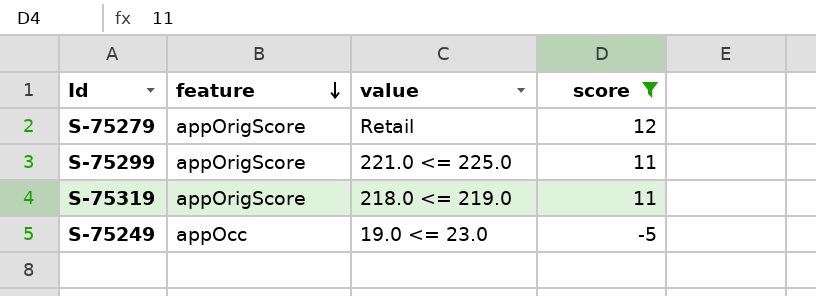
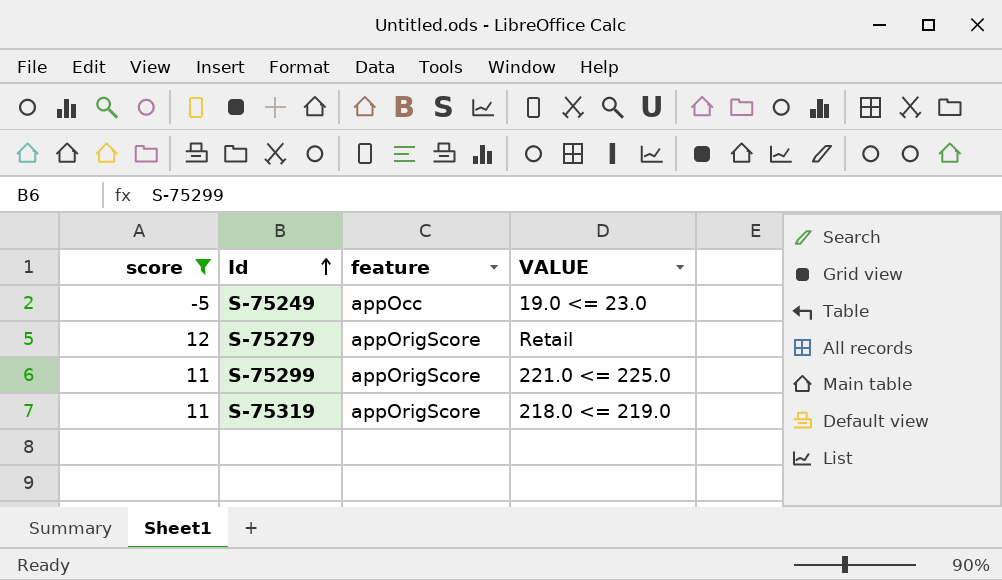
row order: feature descending -> Id ascending
column score | position: 4 -> 1
column name: value -> VALUE

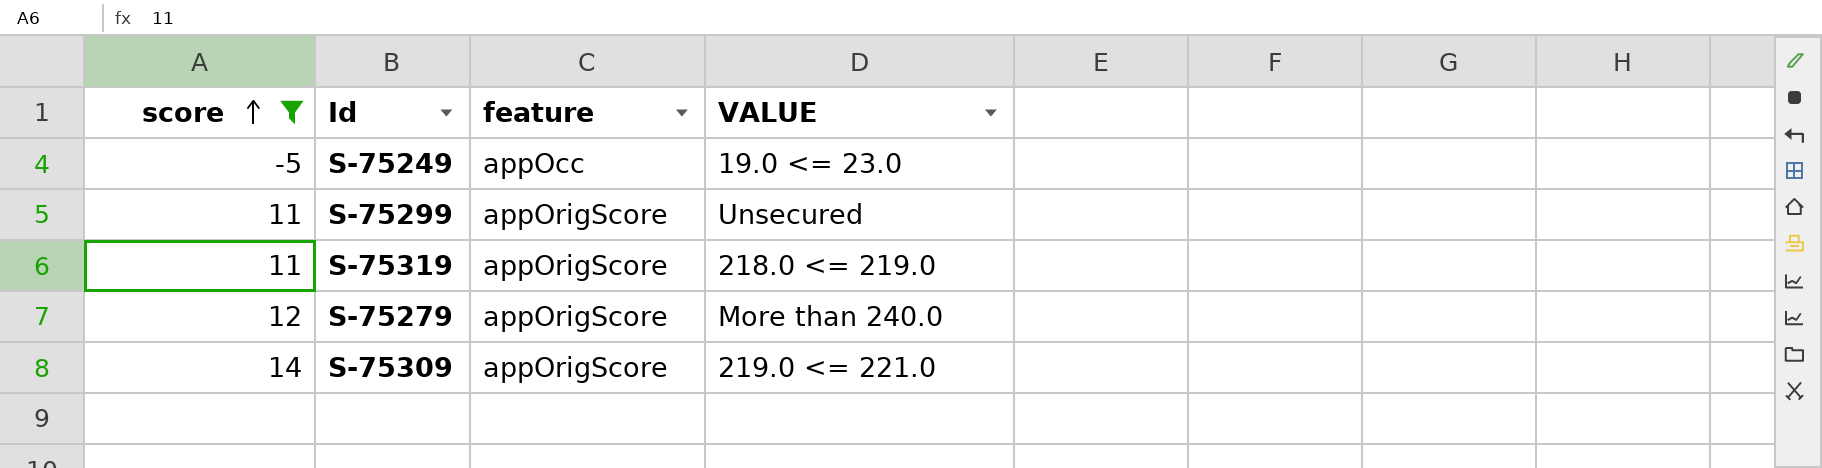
row order: Id ascending -> score ascending
S-75299 | VALUE: 221.0 <= 225.0 -> Unsecured
S-75279 | VALUE: Retail -> More than 240.0
row S-75309: none -> 14 | appOrigScore | 219.0 <= 221.0

